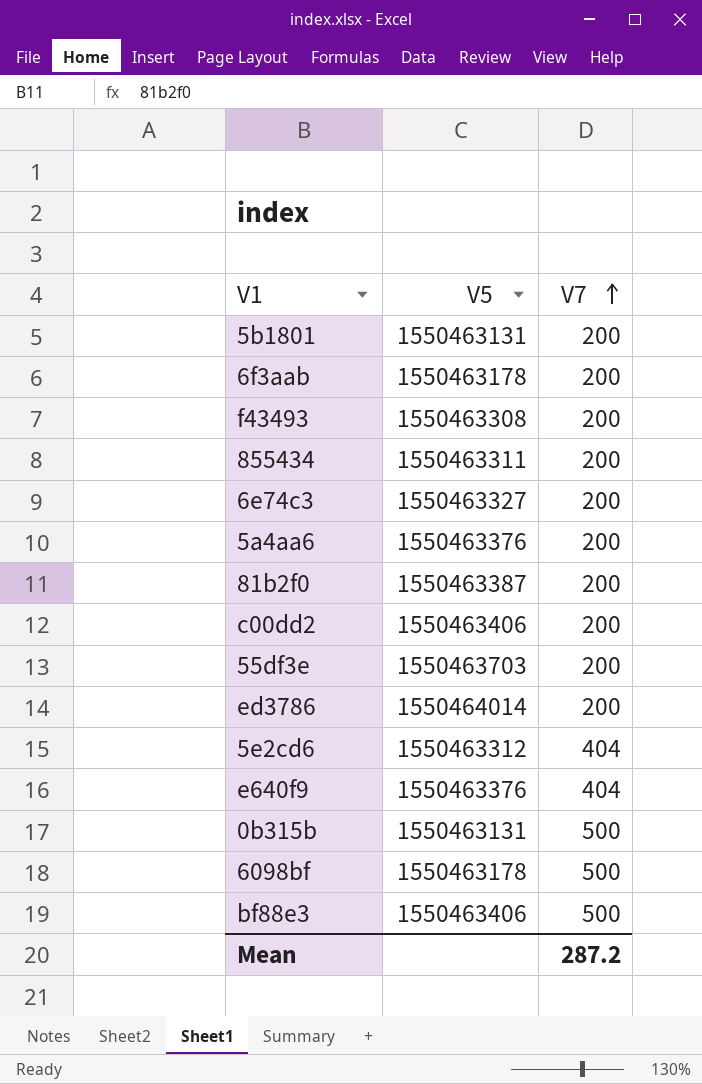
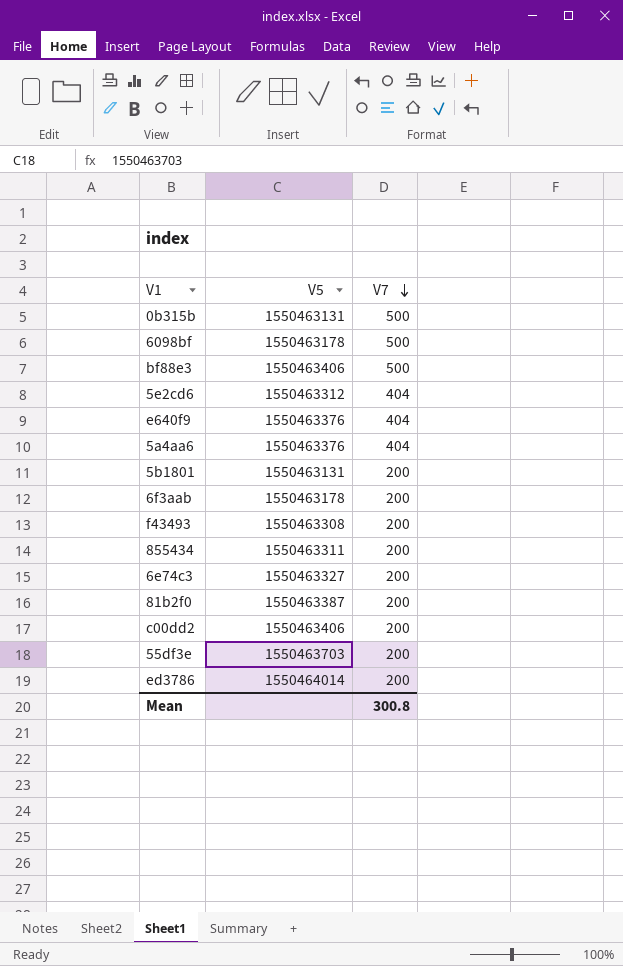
row order: V7 ascending -> V7 descending
5a4aa6 | V7: 200 -> 404
Mean | V7: 287.2 -> 300.8

